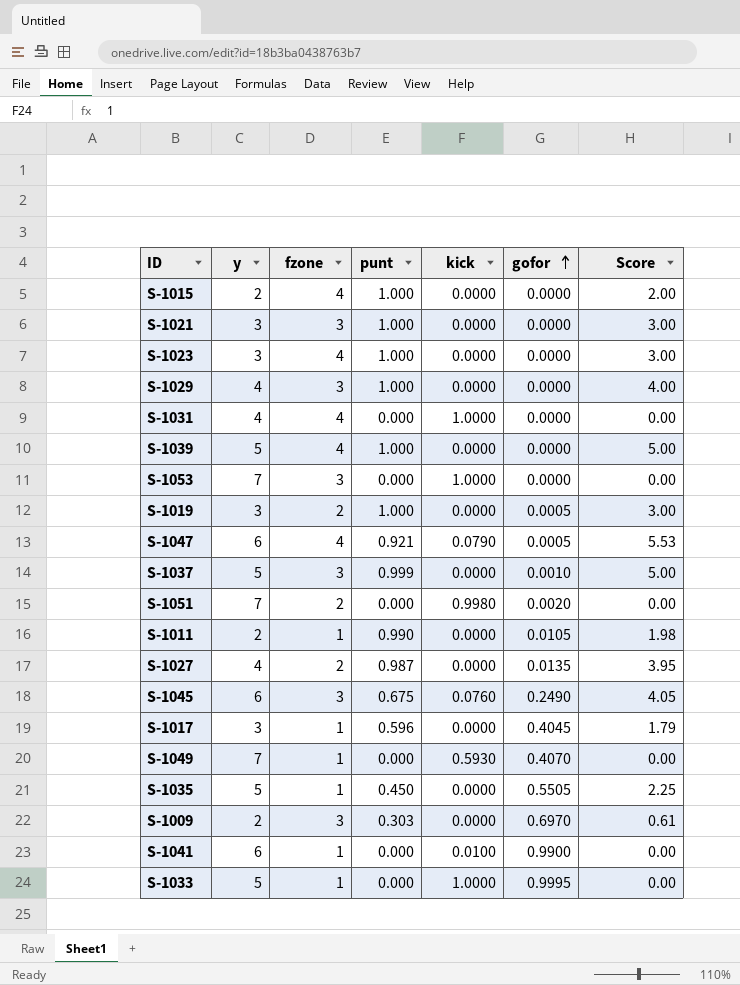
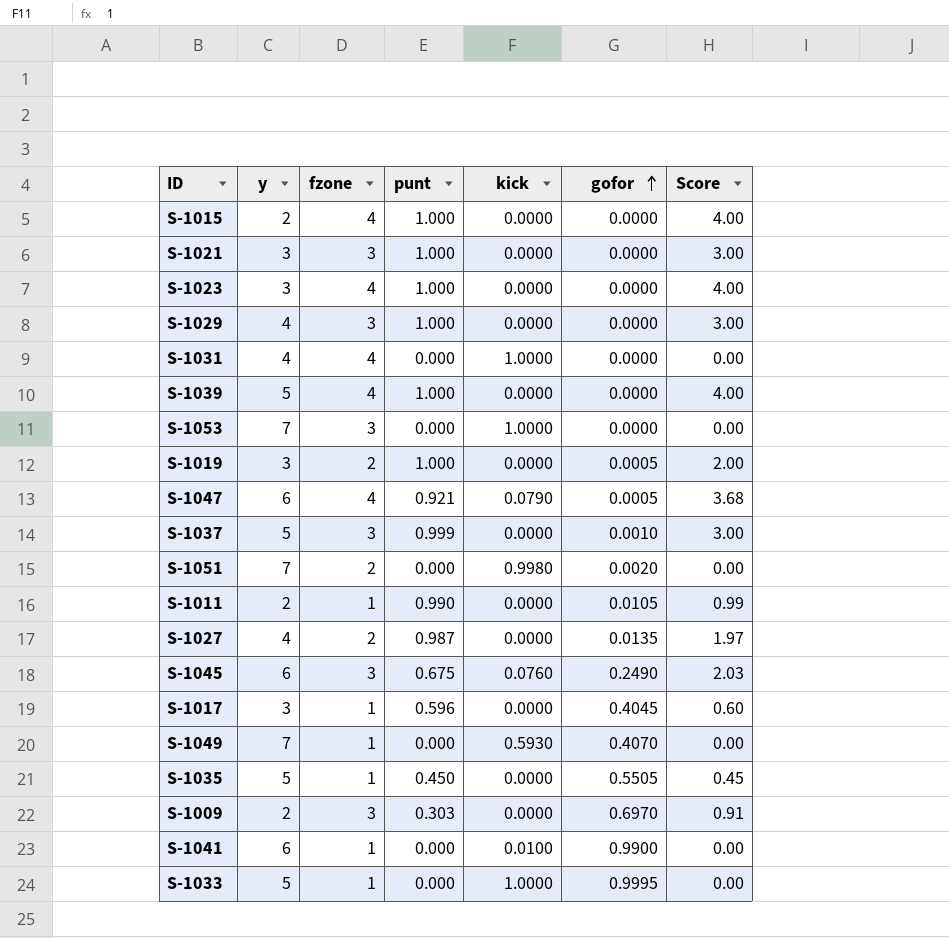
column Score | formula: [y] * [punt] -> [fzone] * [punt]

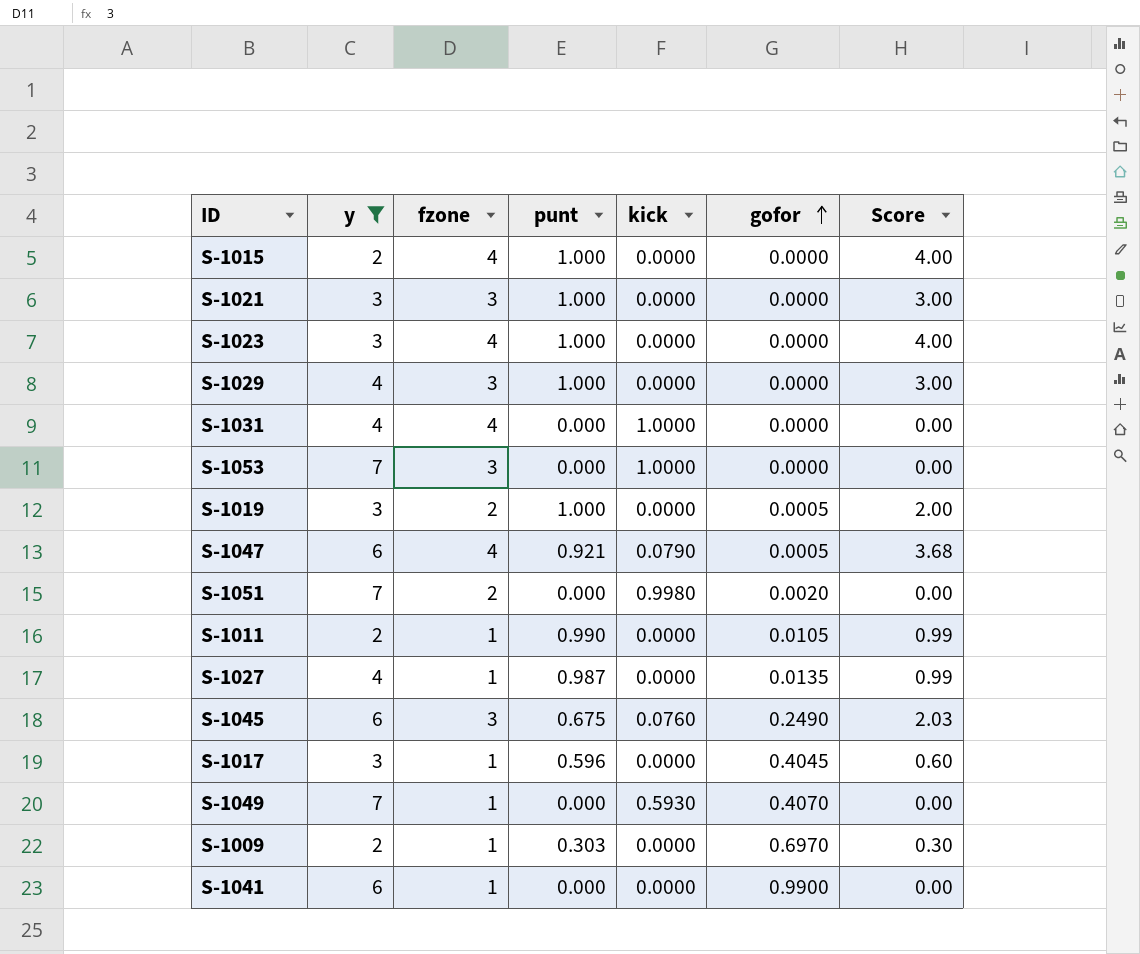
filter: none -> y != 5
S-1027 | fzone: 2 -> 1
S-1027 | Score: 1.97 -> 0.99
S-1009 | fzone: 3 -> 1
S-1009 | Score: 0.91 -> 0.30
S-1041 | kick: 0.0100 -> 0.0000

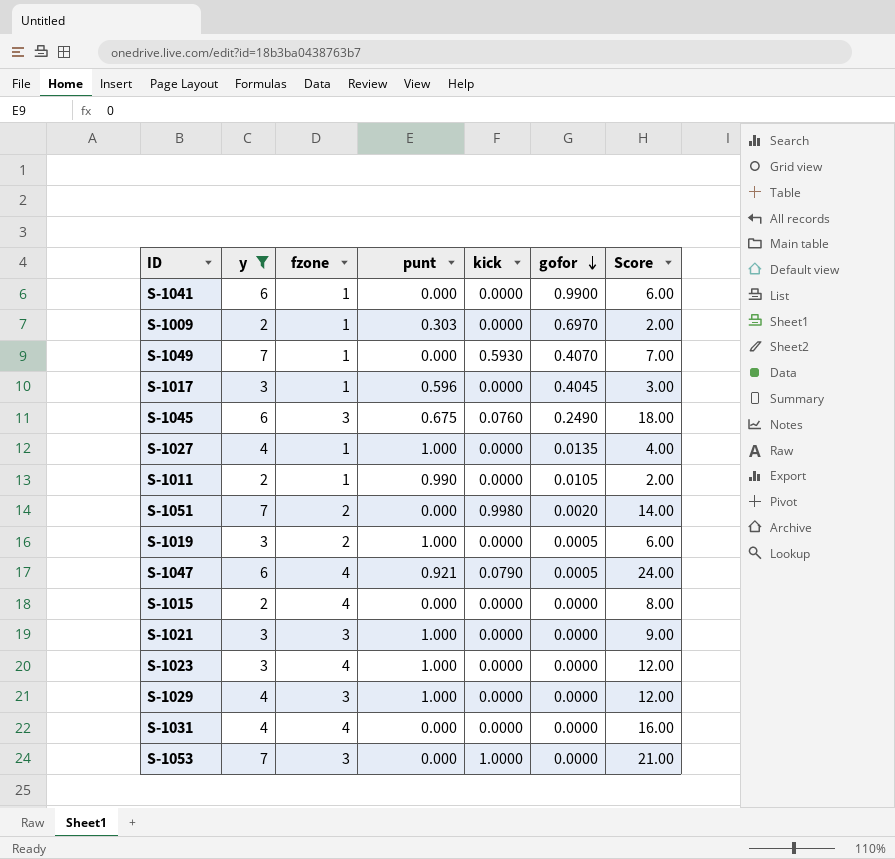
row order: gofor ascending -> gofor descending
column Score | formula: [fzone] * [punt] -> [y] * [fzone]
S-1027 | punt: 0.987 -> 1.000
S-1015 | punt: 1.000 -> 0.000
S-1031 | kick: 1.0000 -> 0.0000

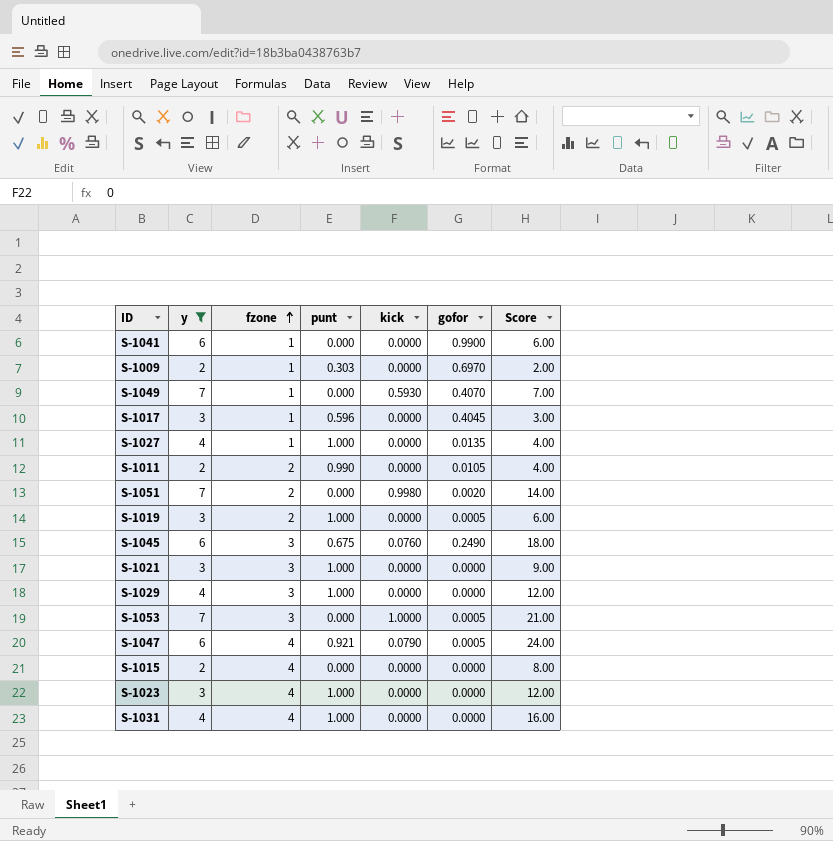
row order: gofor descending -> fzone ascending
S-1011 | fzone: 1 -> 2
S-1011 | Score: 2.00 -> 4.00
S-1053 | gofor: 0.0000 -> 0.0005
S-1031 | punt: 0.000 -> 1.000

